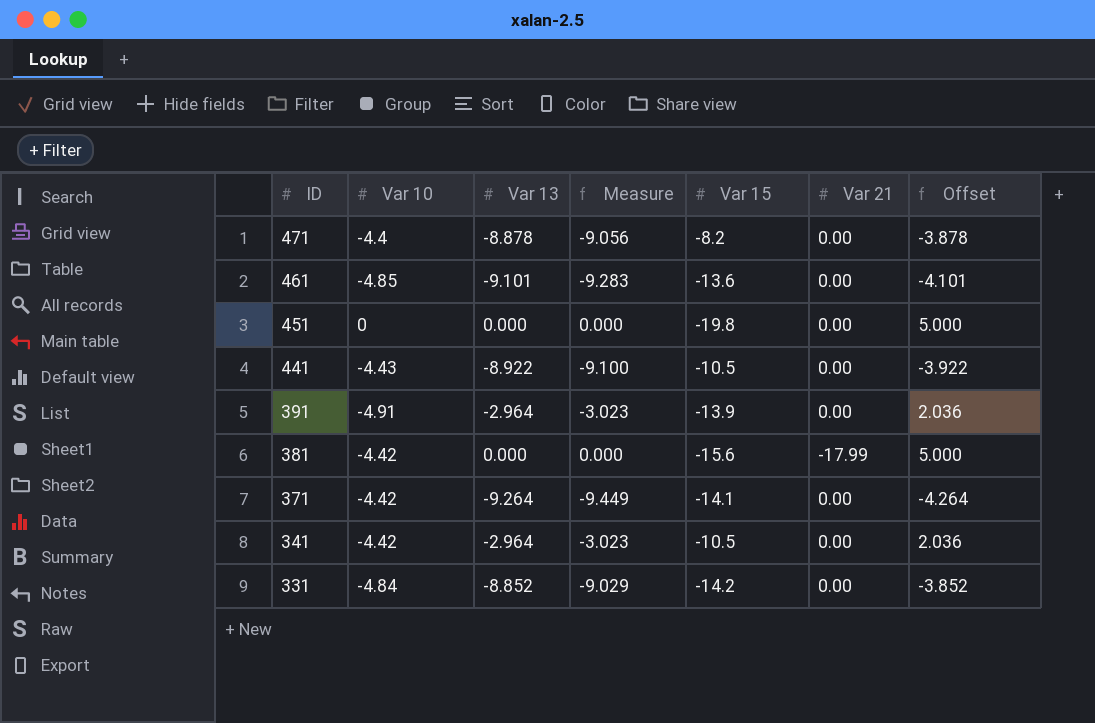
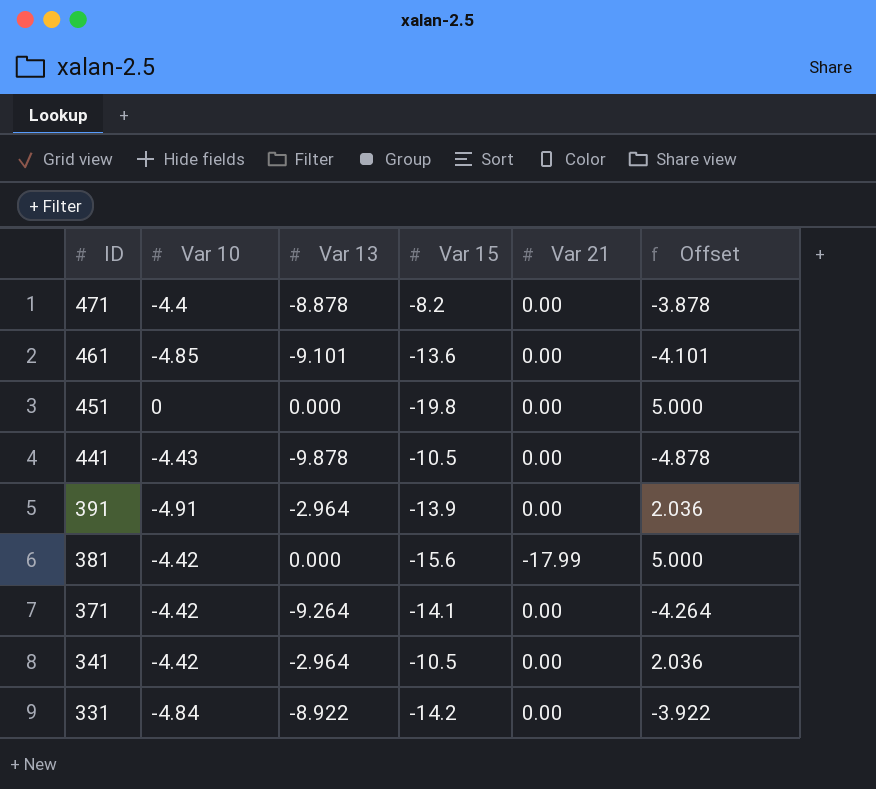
column Measure | formula: [Var 13] * 1.02 -> none
441 | Var 13: -8.922 -> -9.878
441 | Offset: -3.922 -> -4.878
331 | Var 13: -8.852 -> -8.922
331 | Offset: -3.852 -> -3.922

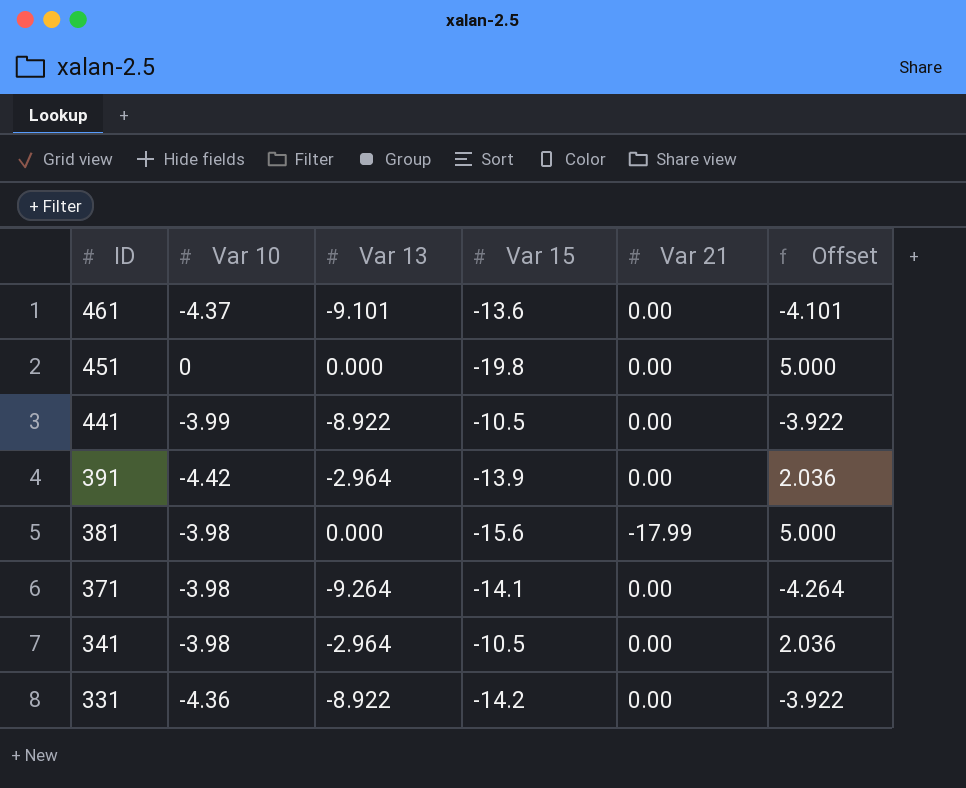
row 471: -4.4 | -8.878 | -8.2 | 0.00 | -3.878 -> none
461 | Var 10: -4.85 -> -4.37
441 | Var 10: -4.43 -> -3.99
441 | Var 13: -9.878 -> -8.922
441 | Offset: -4.878 -> -3.922
391 | Var 10: -4.91 -> -4.42
381 | Var 10: -4.42 -> -3.98
371 | Var 10: -4.42 -> -3.98
341 | Var 10: -4.42 -> -3.98
331 | Var 10: -4.84 -> -4.36

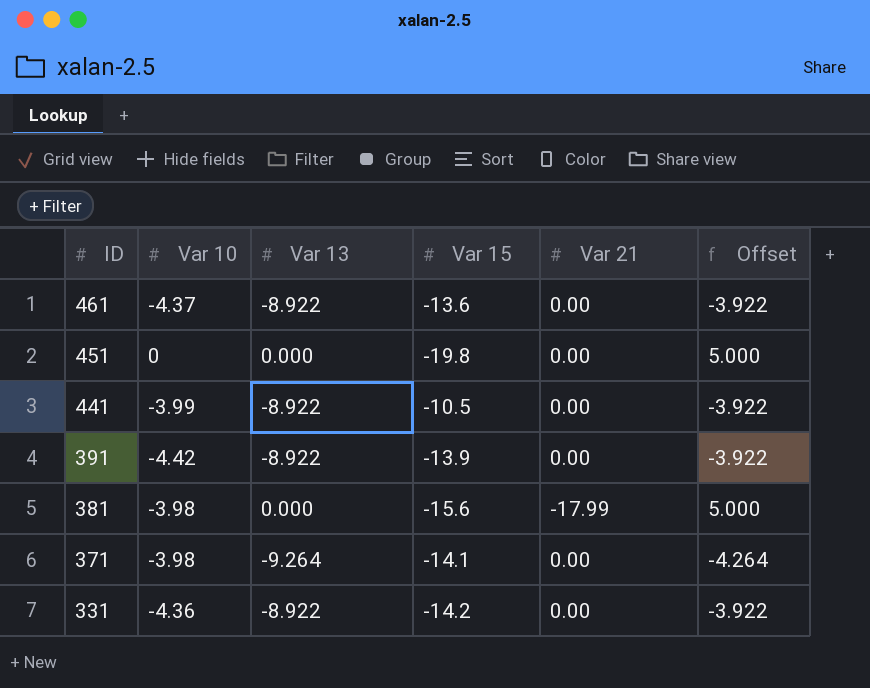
row 341: -3.98 | -2.964 | -10.5 | 0.00 | 2.036 -> none
461 | Var 13: -9.101 -> -8.922
461 | Offset: -4.101 -> -3.922
391 | Var 13: -2.964 -> -8.922
391 | Offset: 2.036 -> -3.922

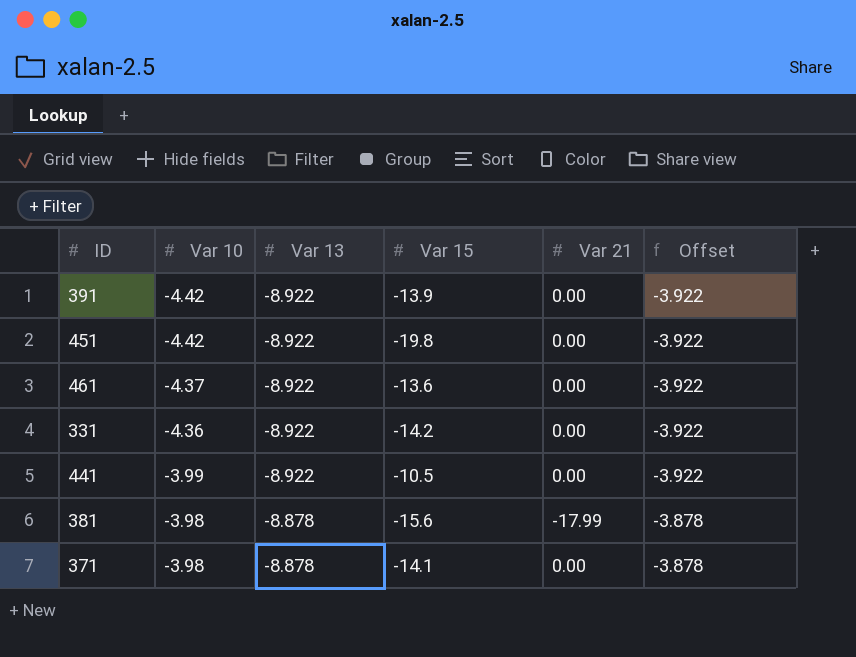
row order: ID descending -> Var 10 ascending
451 | Var 10: 0 -> -4.42
451 | Var 13: 0.000 -> -8.922
451 | Offset: 5.000 -> -3.922
381 | Var 13: 0.000 -> -8.878
381 | Offset: 5.000 -> -3.878
371 | Var 13: -9.264 -> -8.878
371 | Offset: -4.264 -> -3.878

